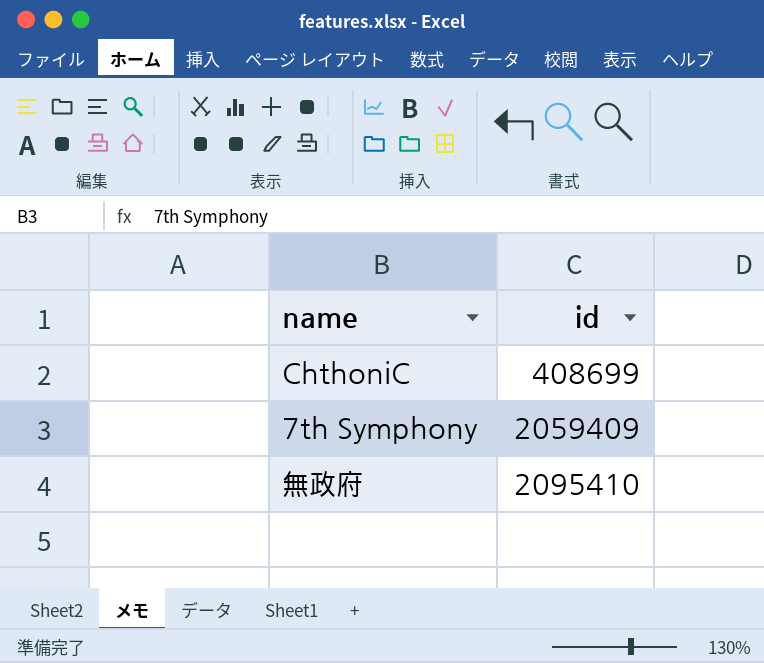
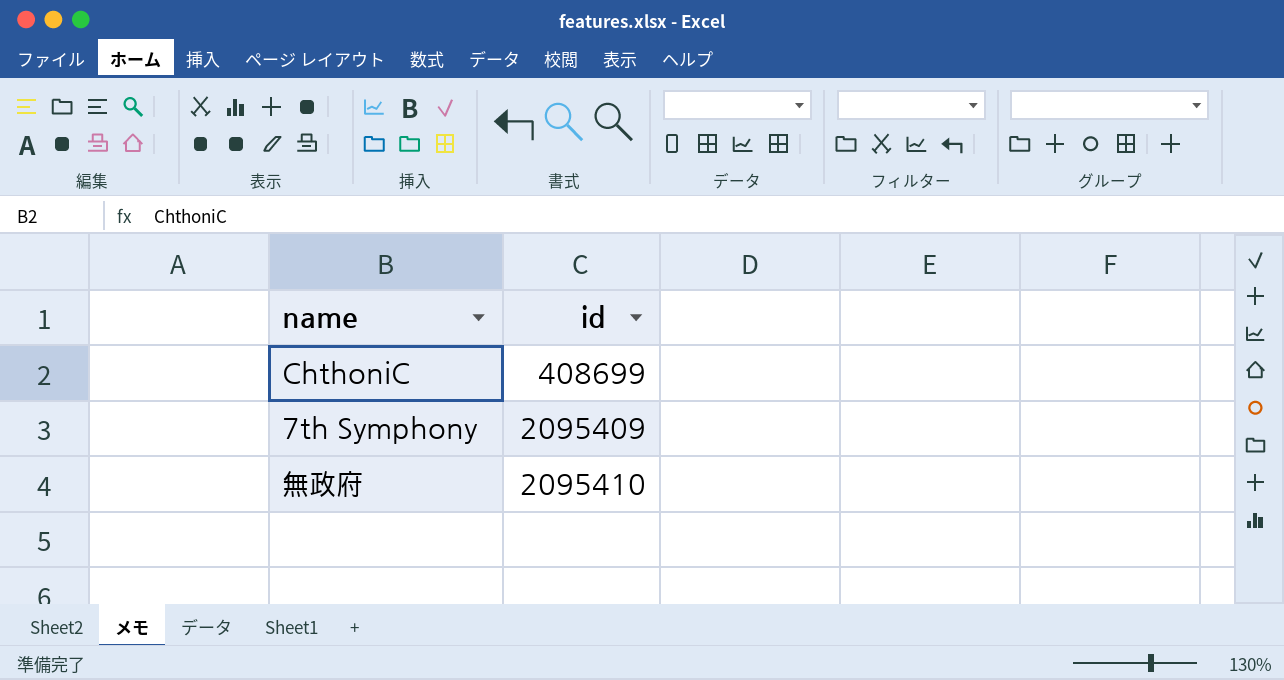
7th Symphony | id: 2059409 -> 2095409

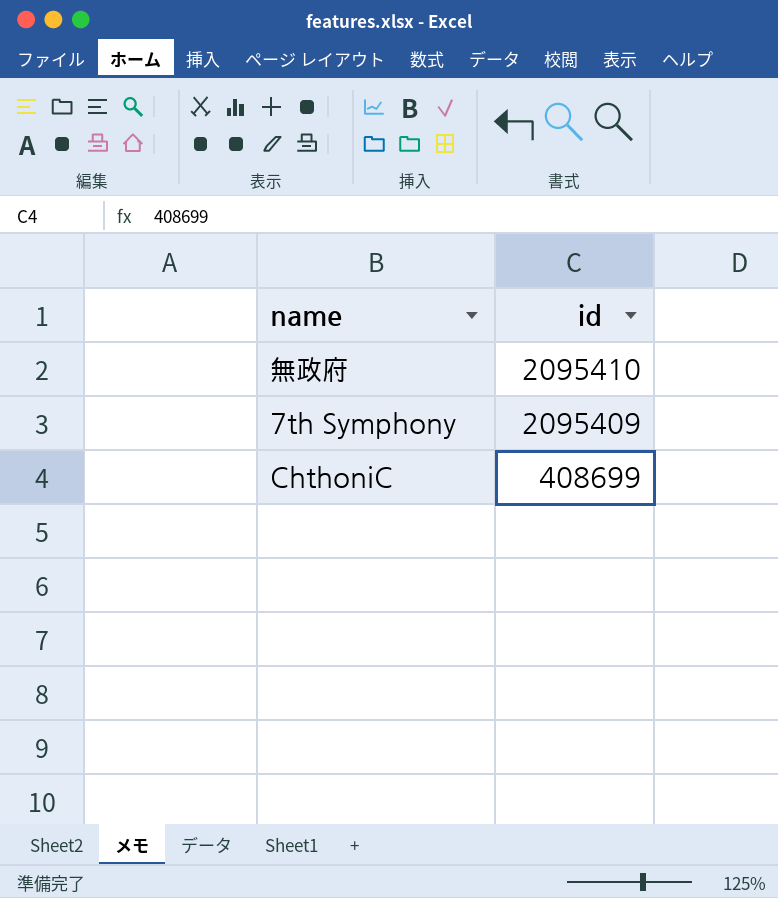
row order: id ascending -> id descending

